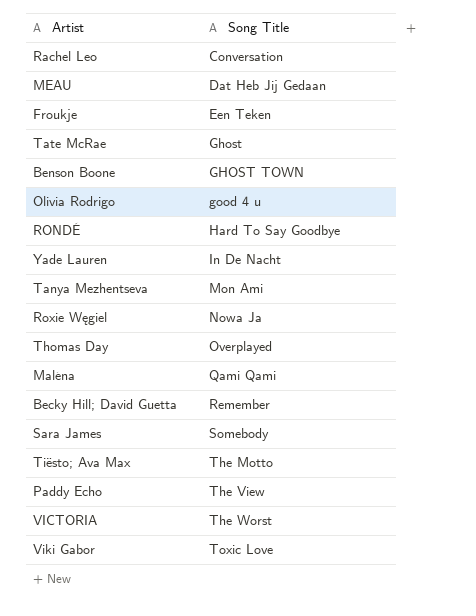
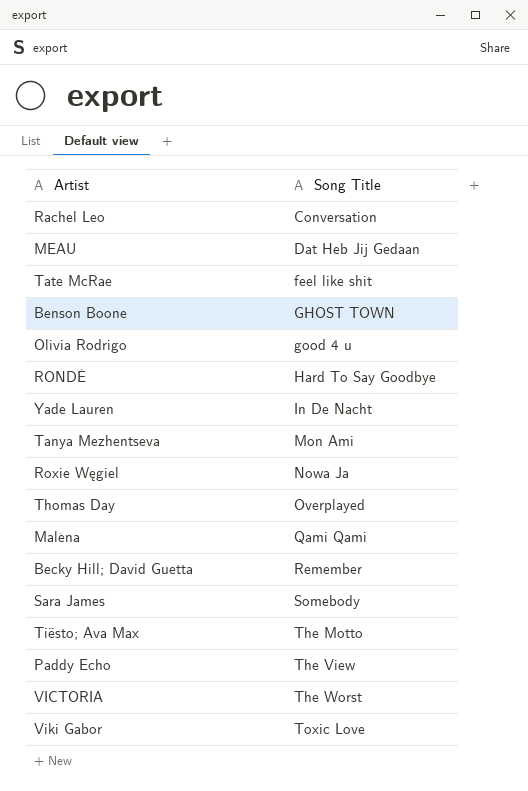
row Froukje: Een Teken -> none
Tate McRae | Song Title: Ghost -> feel like shit

